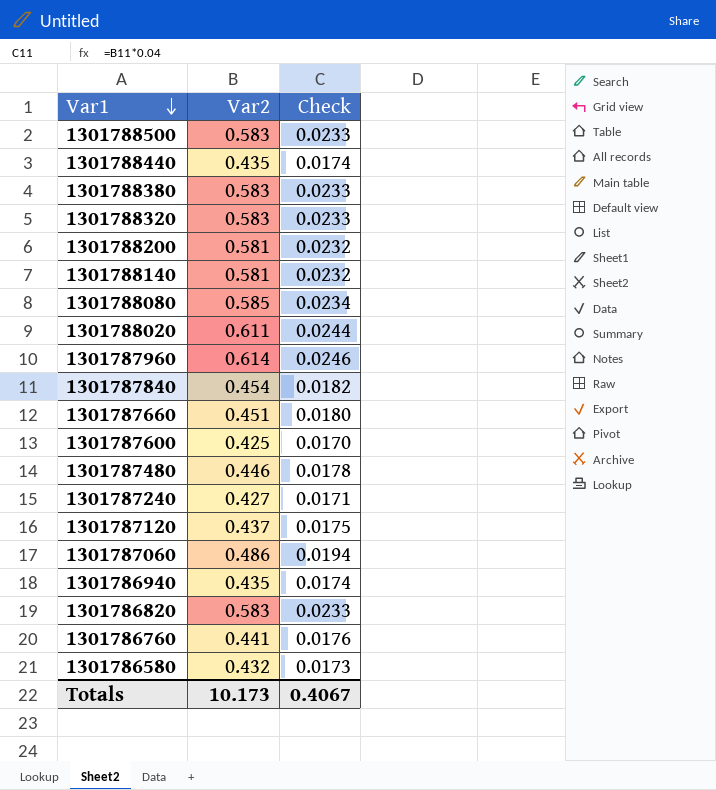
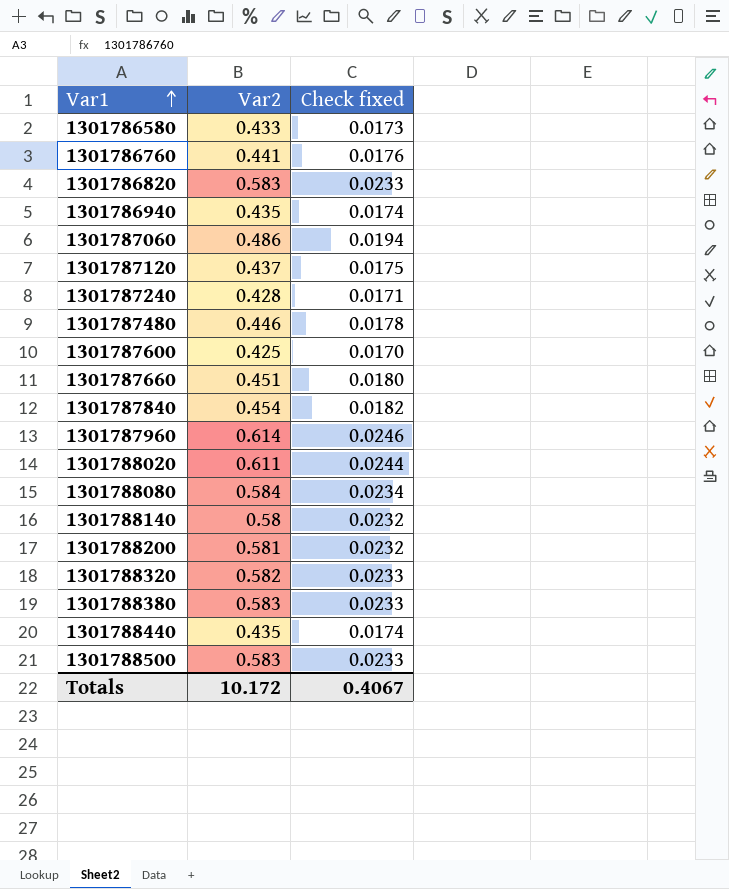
row order: Var1 descending -> Var1 ascending
column name: Check -> Check fixed
1301786580 | Var2: 0.432 -> 0.433
1301787240 | Var2: 0.427 -> 0.428
1301788080 | Var2: 0.585 -> 0.584
1301788140 | Var2: 0.581 -> 0.58
1301788320 | Var2: 0.583 -> 0.582
Totals | Var2: 10.173 -> 10.172

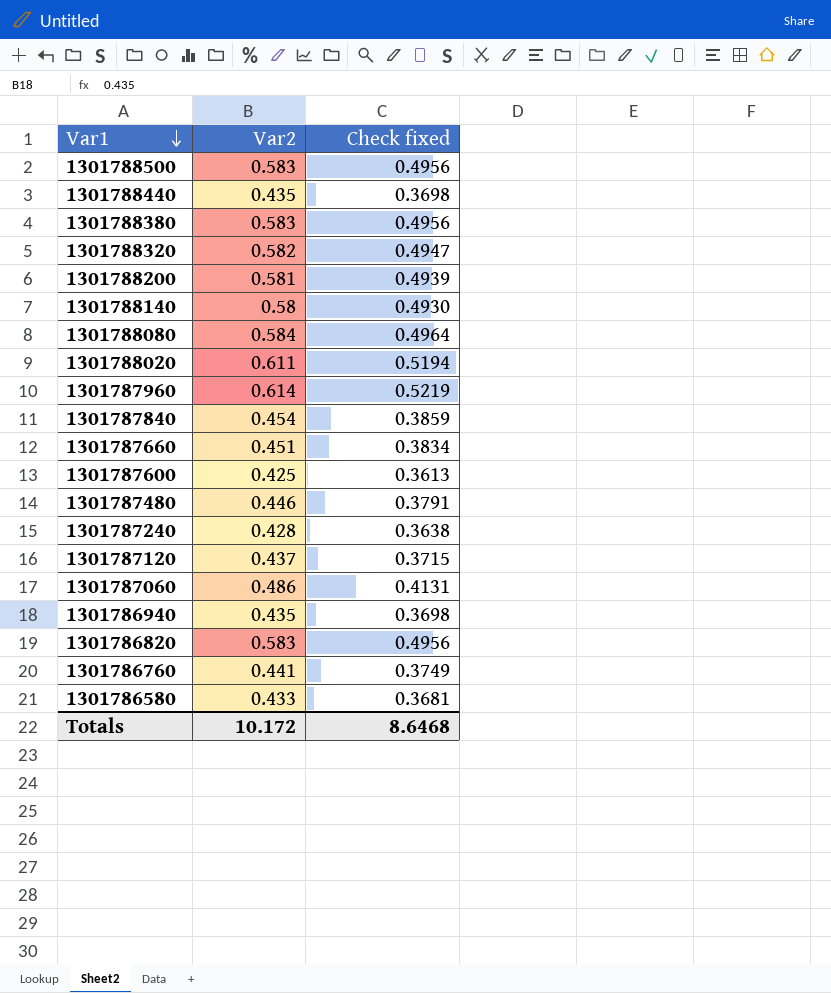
row order: Var1 ascending -> Var1 descending
column Check fixed | formula: [Var2] * 0.04 -> [Var2] * 0.85
Totals | Check fixed: 0.4067 -> 8.6468

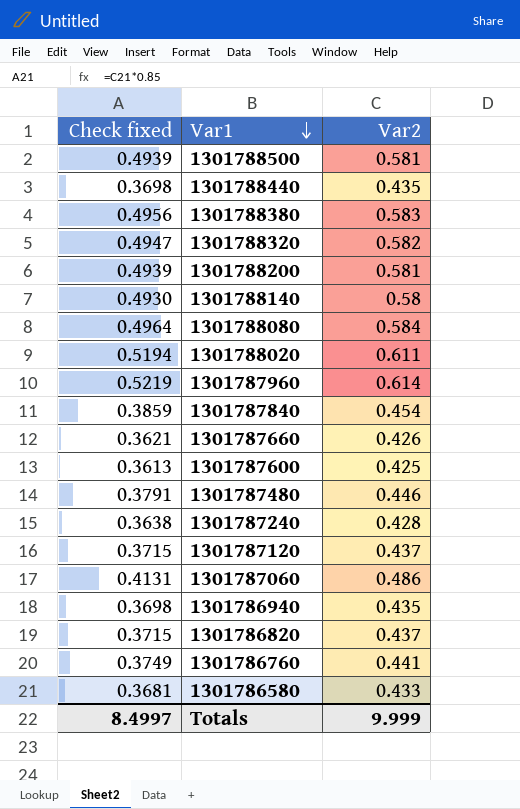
column Check fixed | position: 3 -> 1
1301788500 | Check fixed: 0.4956 -> 0.4939
1301788500 | Var2: 0.583 -> 0.581
1301787660 | Check fixed: 0.3834 -> 0.3621
1301787660 | Var2: 0.451 -> 0.426
1301786820 | Check fixed: 0.4956 -> 0.3715
1301786820 | Var2: 0.583 -> 0.437
Totals | Check fixed: 8.6468 -> 8.4997
Totals | Var2: 10.172 -> 9.999

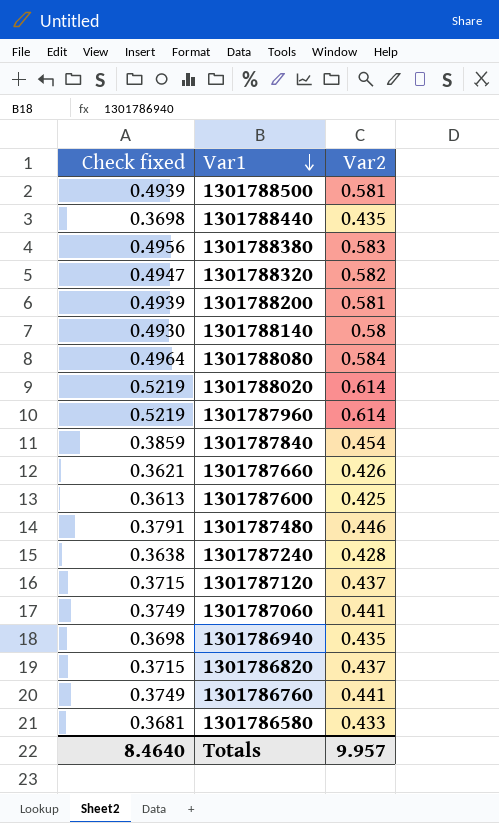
1301788020 | Check fixed: 0.5194 -> 0.5219
1301788020 | Var2: 0.611 -> 0.614
1301787060 | Check fixed: 0.4131 -> 0.3749
1301787060 | Var2: 0.486 -> 0.441
Totals | Check fixed: 8.4997 -> 8.4640
Totals | Var2: 9.999 -> 9.957

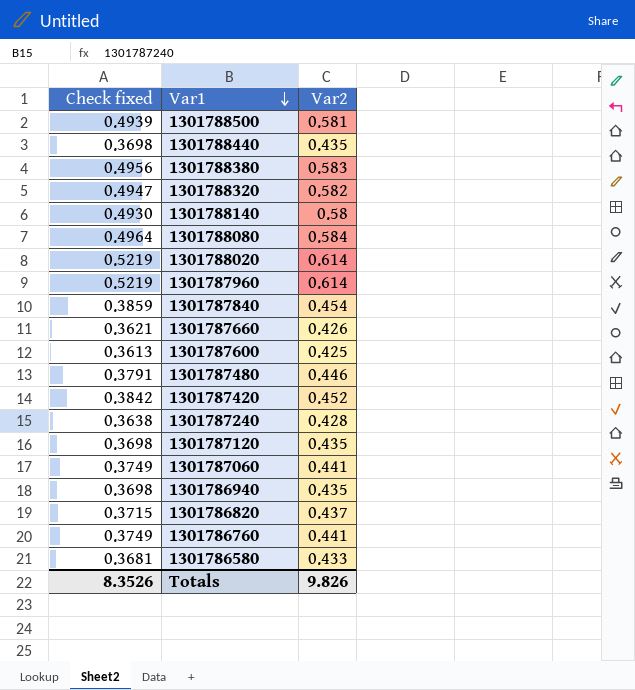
row 1301788200: 0.4939 | 0.581 -> none
row 1301787420: none -> 0.3842 | 0.452
1301787120 | Check fixed: 0.3715 -> 0.3698
1301787120 | Var2: 0.437 -> 0.435
Totals | Check fixed: 8.4640 -> 8.3526
Totals | Var2: 9.957 -> 9.826

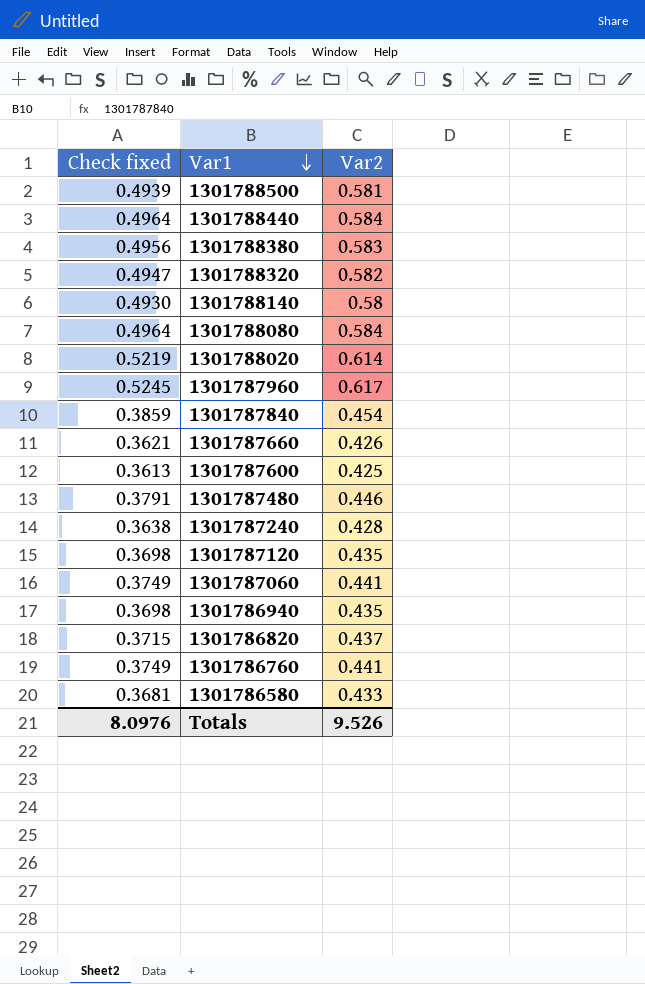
row 1301787420: 0.3842 | 0.452 -> none
1301788440 | Check fixed: 0.3698 -> 0.4964
1301788440 | Var2: 0.435 -> 0.584
1301787960 | Check fixed: 0.5219 -> 0.5245
1301787960 | Var2: 0.614 -> 0.617
Totals | Check fixed: 8.3526 -> 8.0976
Totals | Var2: 9.826 -> 9.526

